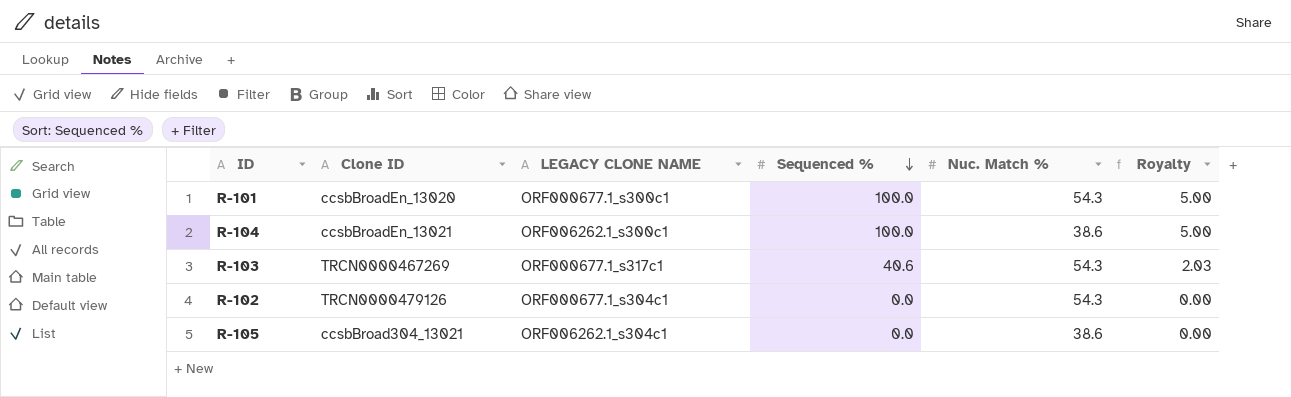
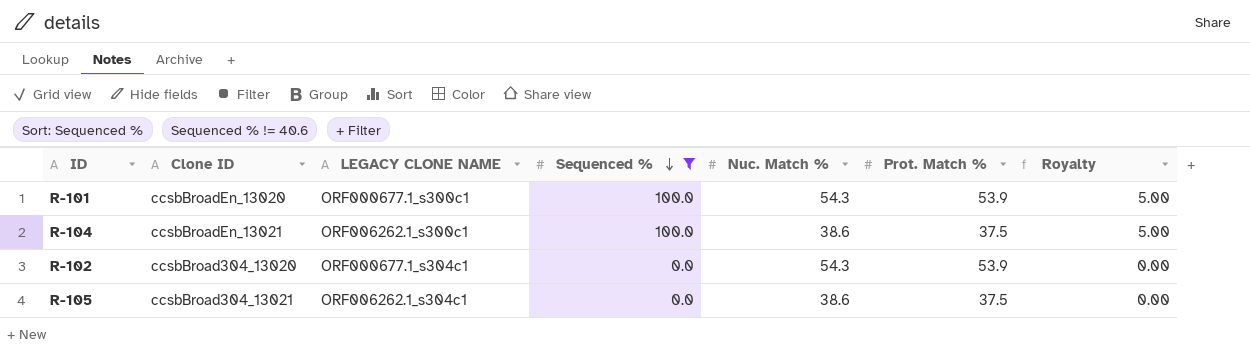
filter: none -> Sequenced % != 40.6
column Prot. Match % | position: none -> 6
R-102 | Clone ID: TRCN0000479126 -> ccsbBroad304_13020

